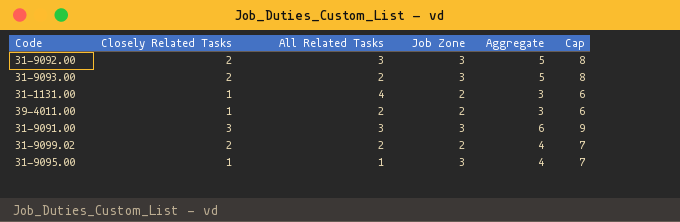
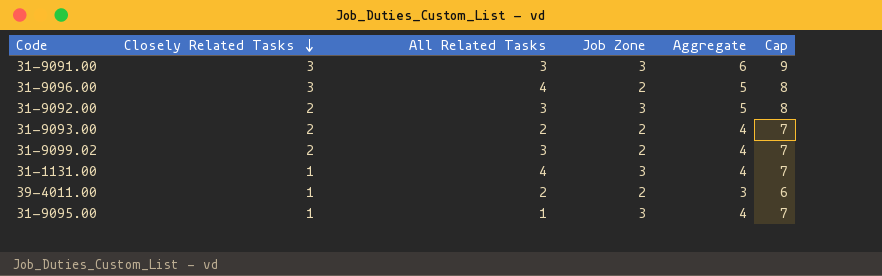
row order: none -> Closely Related Tasks descending
row 31-9096.00: none -> 3 | 4 | 2 | 5 | 8
31-9093.00 | Job Zone: 3 -> 2
31-9093.00 | Aggregate: 5 -> 4
31-9093.00 | Cap: 8 -> 7
31-9099.02 | All Related Tasks: 2 -> 3
31-1131.00 | Job Zone: 2 -> 3
31-1131.00 | Aggregate: 3 -> 4
31-1131.00 | Cap: 6 -> 7

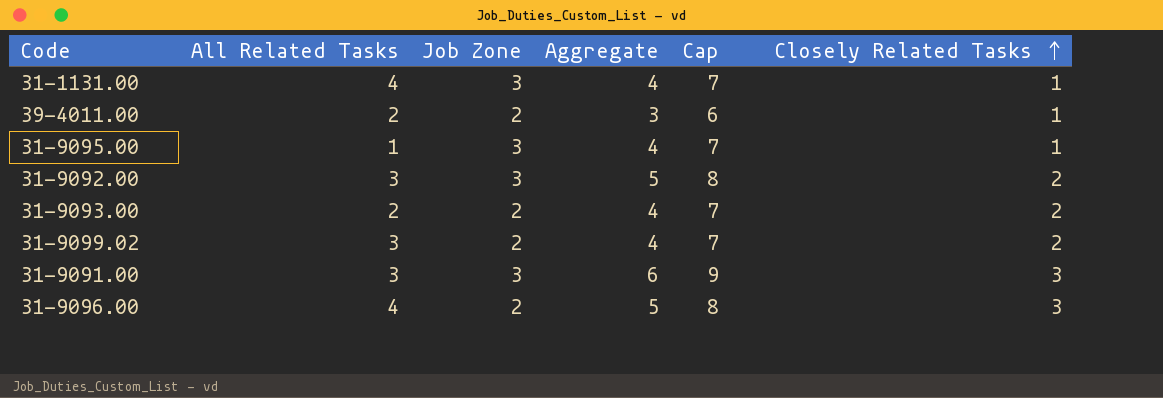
row order: Closely Related Tasks descending -> Closely Related Tasks ascending
column Closely Related Tasks | position: 2 -> 6

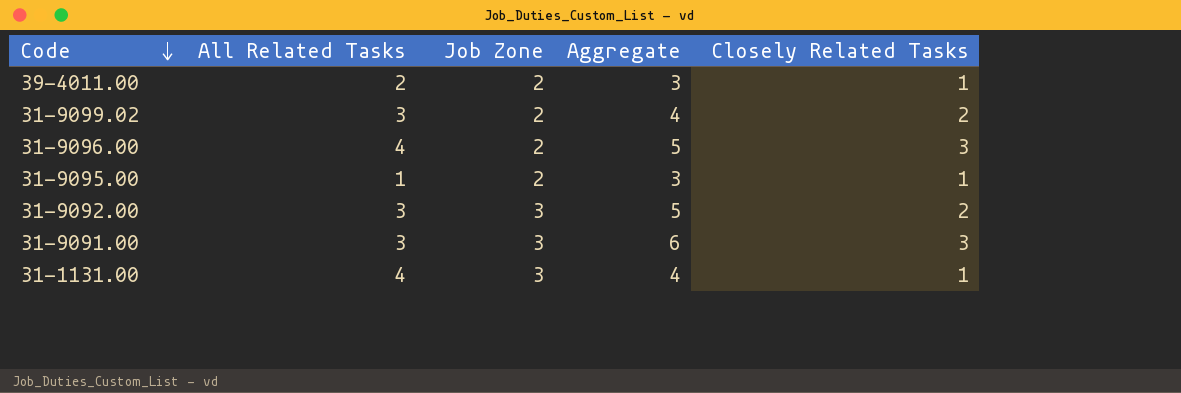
row order: Closely Related Tasks ascending -> Code descending
column Cap | formula: [Aggregate] + 3 -> none
row 31-9093.00: 2 | 2 | 4 | 7 | 2 -> none
31-9095.00 | Job Zone: 3 -> 2
31-9095.00 | Aggregate: 4 -> 3

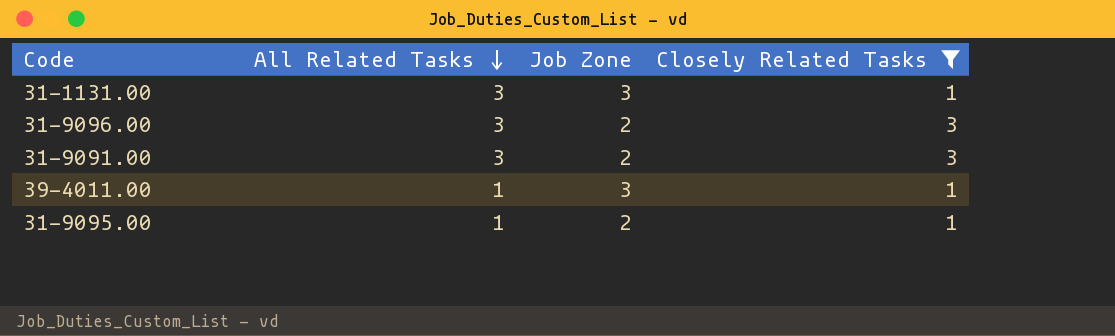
filter: none -> Closely Related Tasks != 2
row order: Code descending -> All Related Tasks descending
column Aggregate | formula: [Job Zone] + [Closely Related Tasks] -> none
31-1131.00 | All Related Tasks: 4 -> 3
31-9096.00 | All Related Tasks: 4 -> 3
31-9091.00 | Job Zone: 3 -> 2
39-4011.00 | All Related Tasks: 2 -> 1
39-4011.00 | Job Zone: 2 -> 3

